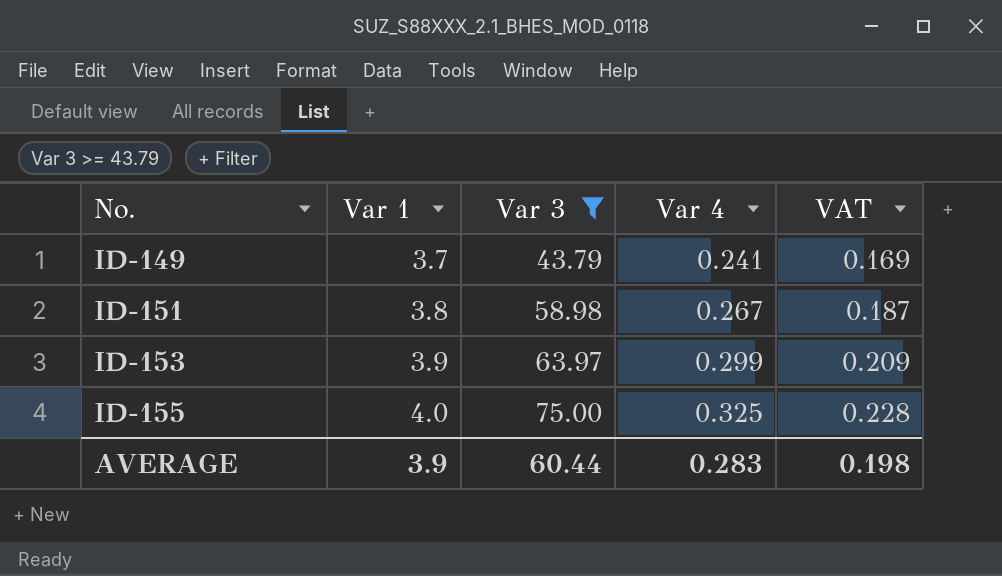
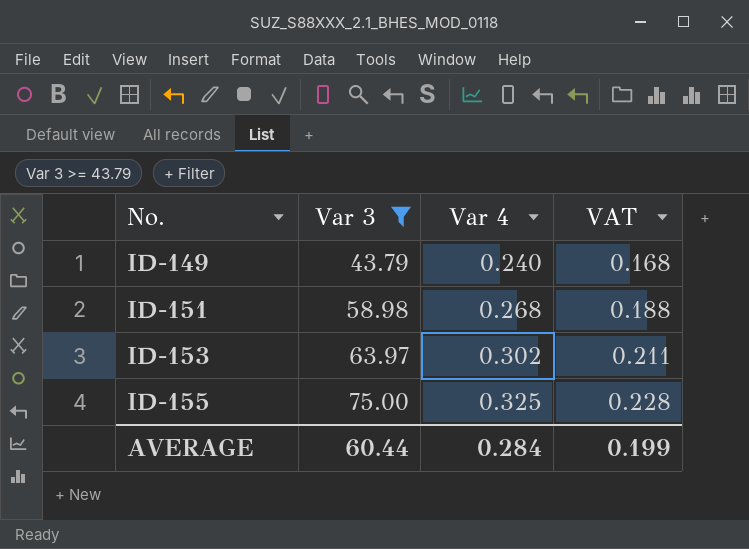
column Var 1 | position: 2 -> none
ID-149 | Var 4: 0.241 -> 0.240
ID-149 | VAT: 0.169 -> 0.168
ID-151 | Var 4: 0.267 -> 0.268
ID-151 | VAT: 0.187 -> 0.188
ID-153 | Var 4: 0.299 -> 0.302
ID-153 | VAT: 0.209 -> 0.211
AVERAGE | Var 4: 0.283 -> 0.284
AVERAGE | VAT: 0.198 -> 0.199

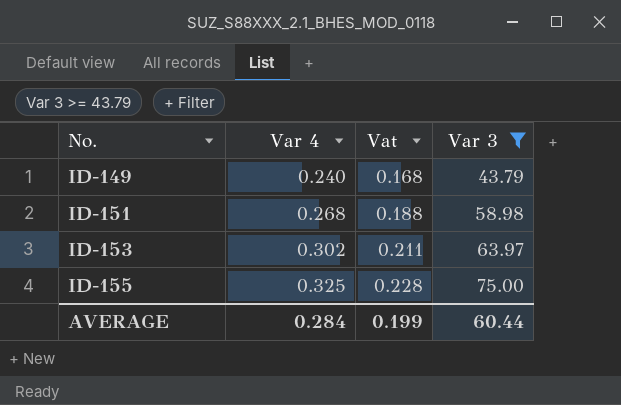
column name: VAT -> Vat
column Var 3 | position: 2 -> 4

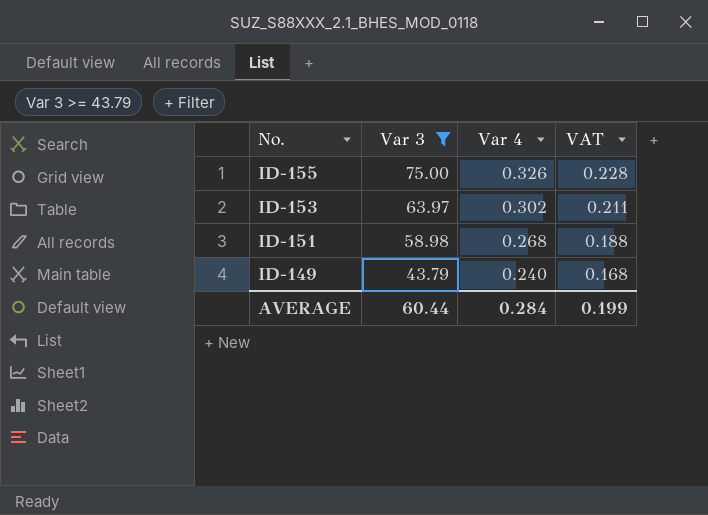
row order: No. ascending -> No. descending
column Var 3 | position: 4 -> 2
column name: Vat -> VAT
ID-155 | Var 4: 0.325 -> 0.326

